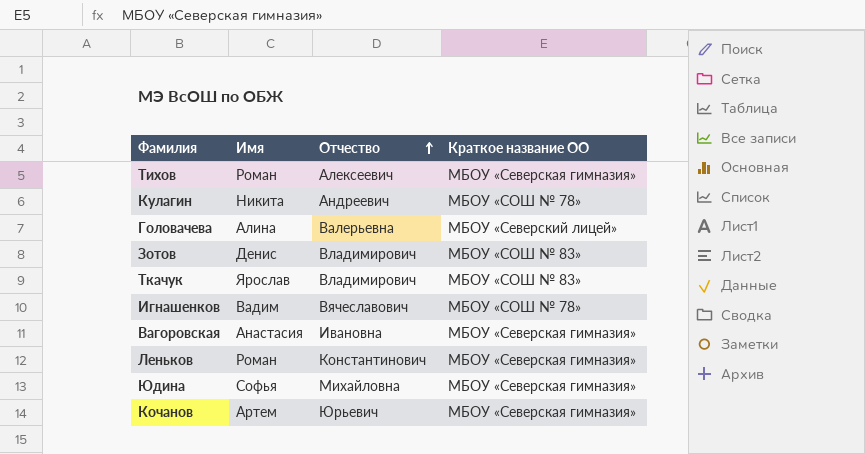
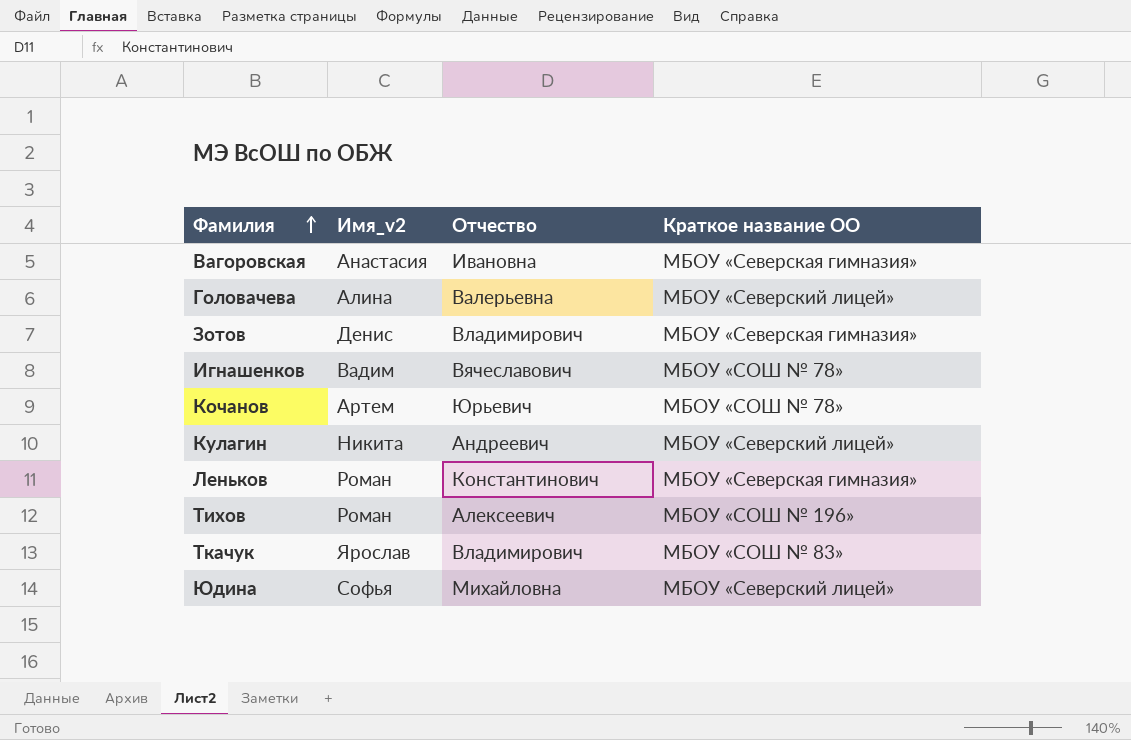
row order: Отчество ascending -> Фамилия ascending
column name: Имя -> Имя_v2
Зотов | Краткое название ОО: МБОУ «СОШ № 83» -> МБОУ «Северская гимназия»
Кочанов | Краткое название ОО: МБОУ «Северская гимназия» -> МБОУ «СОШ № 78»
Кулагин | Краткое название ОО: МБОУ «СОШ № 78» -> МБОУ «Северский лицей»
Тихов | Краткое название ОО: МБОУ «Северская гимназия» -> МБОУ «СОШ № 196»
Юдина | Краткое название ОО: МБОУ «Северская гимназия» -> МБОУ «Северский лицей»

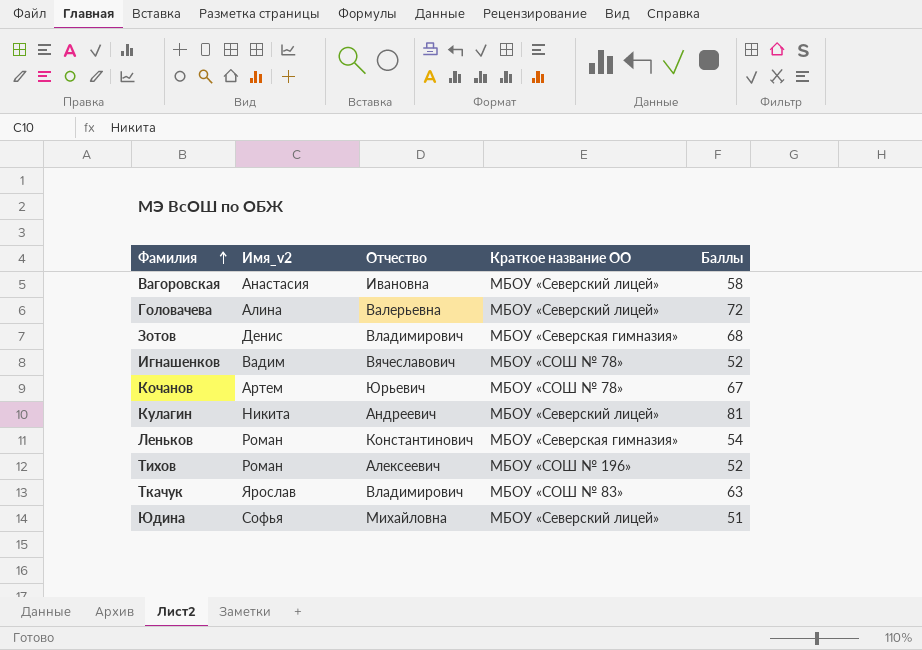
column Баллы | position: none -> 5
Вагоровская | Краткое название ОО: МБОУ «Северская гимназия» -> МБОУ «Северский лицей»

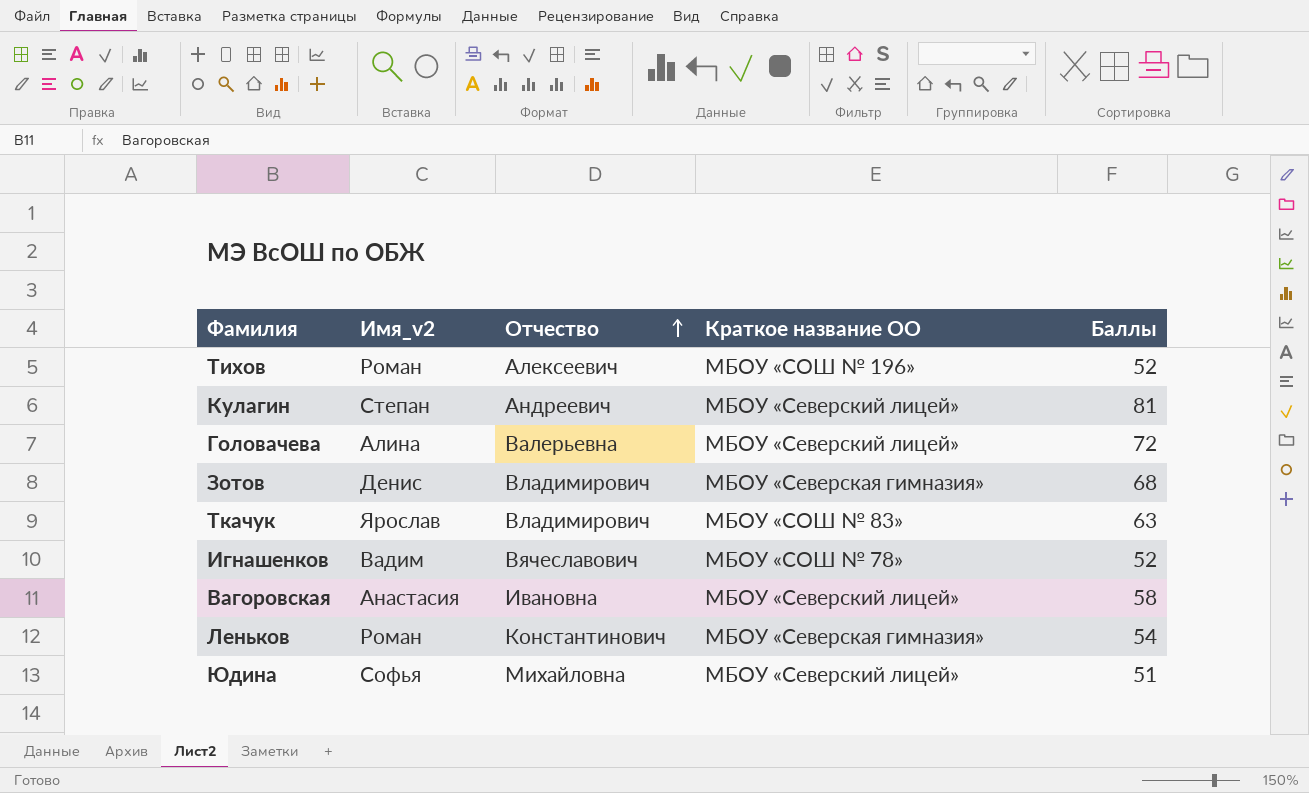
row order: Фамилия ascending -> Отчество ascending
row Кочанов: Артем | Юрьевич | МБОУ «СОШ № 78» | 67 -> none
Кулагин | Имя_v2: Никита -> Степан

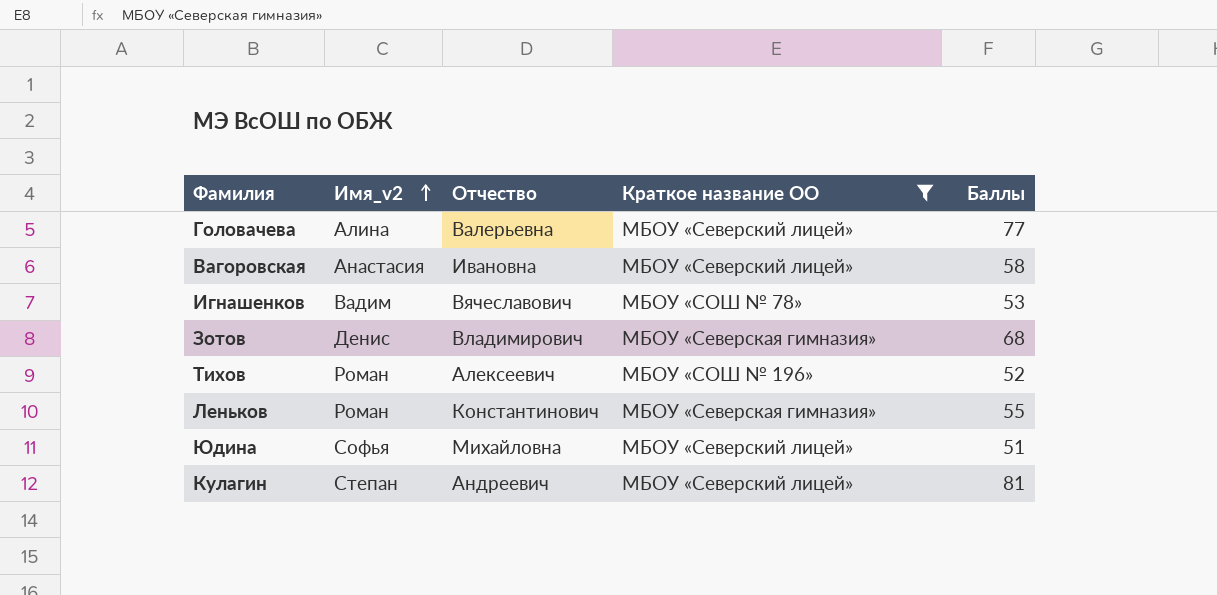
filter: none -> Краткое название ОО != МБОУ «СОШ № 83»
row order: Отчество ascending -> Имя_v2 ascending
Головачева | Баллы: 72 -> 77
Игнашенков | Баллы: 52 -> 53
Леньков | Баллы: 54 -> 55

